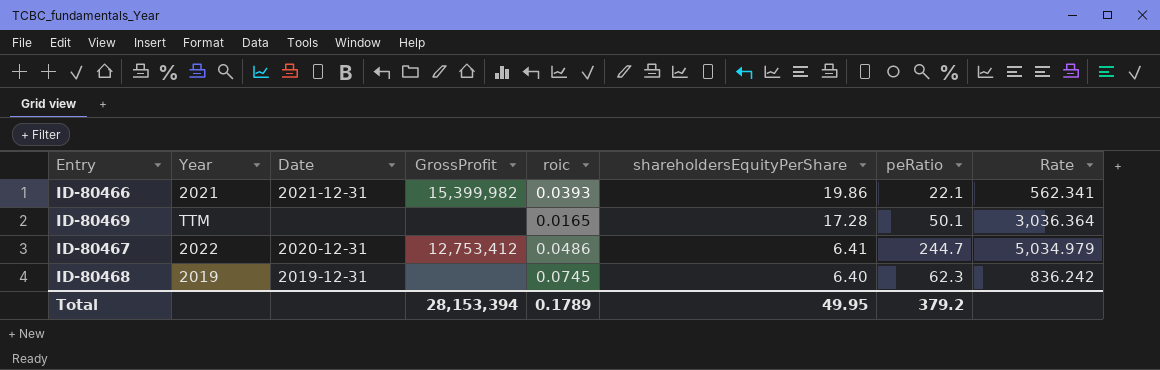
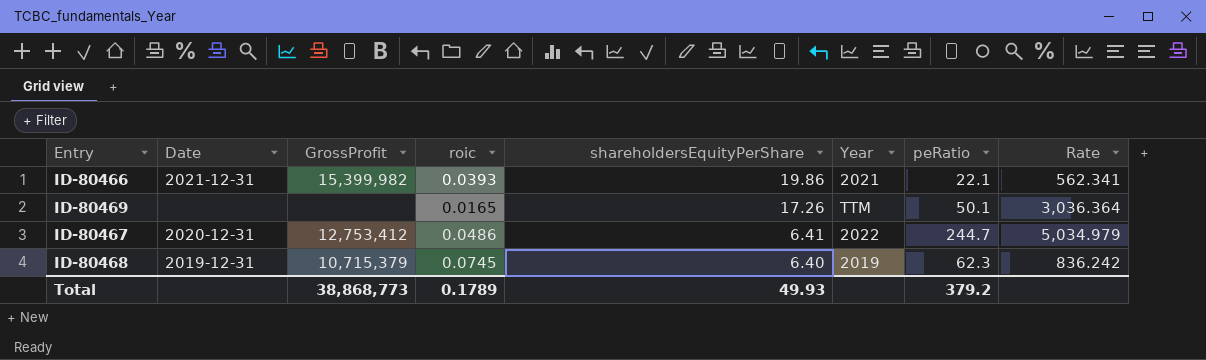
column Year | position: 2 -> 6
ID-80469 | shareholdersEquityPerShare: 17.28 -> 17.26
ID-80468 | GrossProfit: none -> 10,715,379
Total | GrossProfit: 28,153,394 -> 38,868,773
Total | shareholdersEquityPerShare: 49.95 -> 49.93

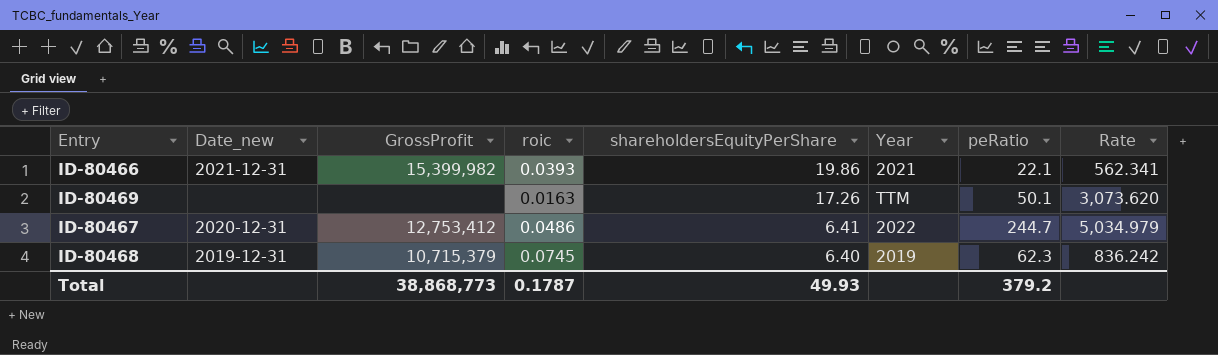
column name: Date -> Date_new
ID-80469 | roic: 0.0165 -> 0.0163
ID-80469 | Rate: 3,036.364 -> 3,073.620
Total | roic: 0.1789 -> 0.1787

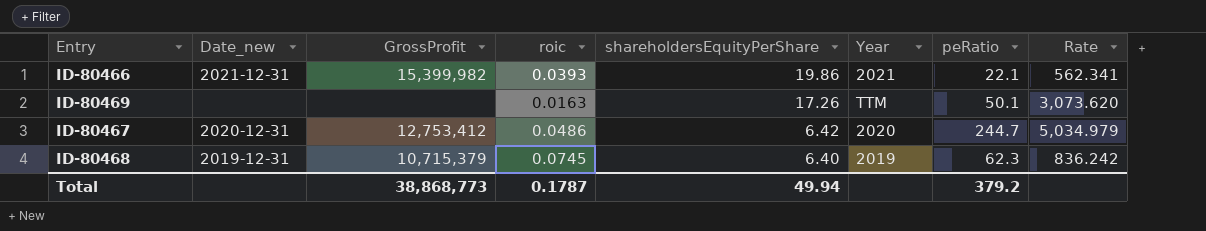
ID-80467 | shareholdersEquityPerShare: 6.41 -> 6.42
ID-80467 | Year: 2022 -> 2020
Total | shareholdersEquityPerShare: 49.93 -> 49.94

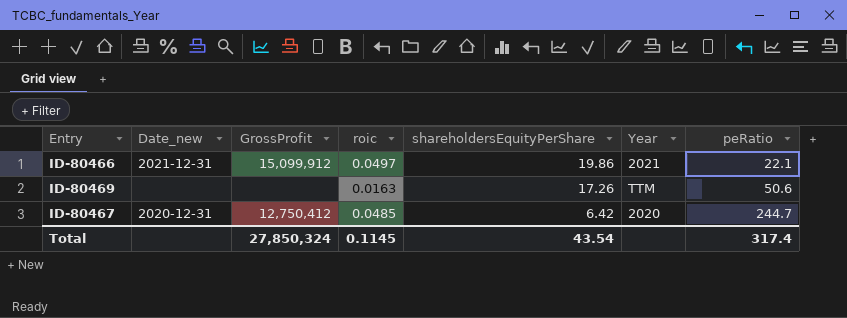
column Rate | formula: [peRatio] / [roic] -> none
row ID-80468: 2019-12-31 | 10,715,379 | 0.0745 | 6.40 | 2019 | 62.3 | 836.242 -> none
ID-80466 | GrossProfit: 15,399,982 -> 15,099,912
ID-80466 | roic: 0.0393 -> 0.0497
ID-80469 | peRatio: 50.1 -> 50.6
ID-80467 | GrossProfit: 12,753,412 -> 12,750,412
ID-80467 | roic: 0.0486 -> 0.0485
Total | GrossProfit: 38,868,773 -> 27,850,324
Total | roic: 0.1787 -> 0.1145
Total | shareholdersEquityPerShare: 49.94 -> 43.54
Total | peRatio: 379.2 -> 317.4

